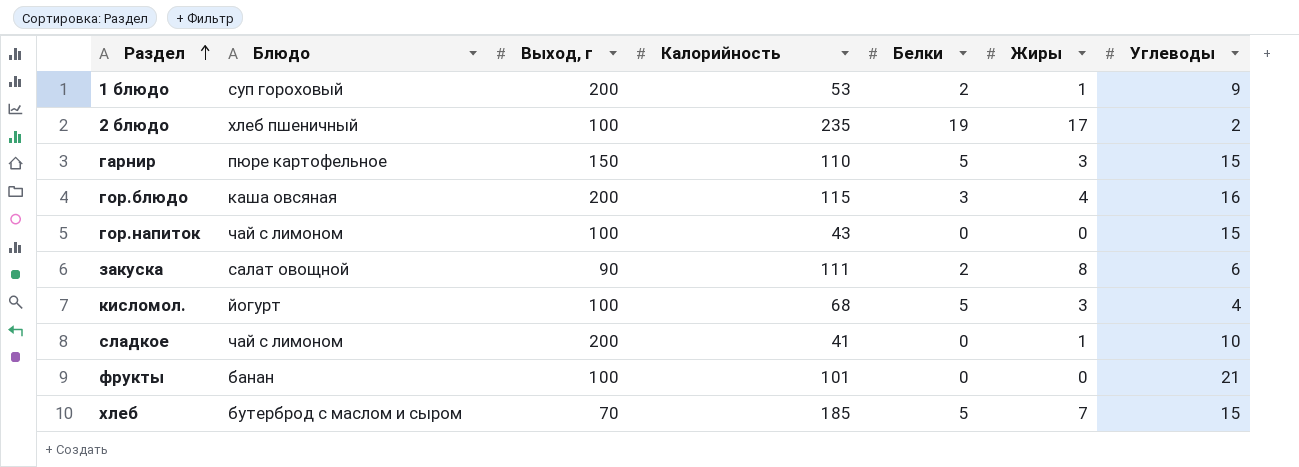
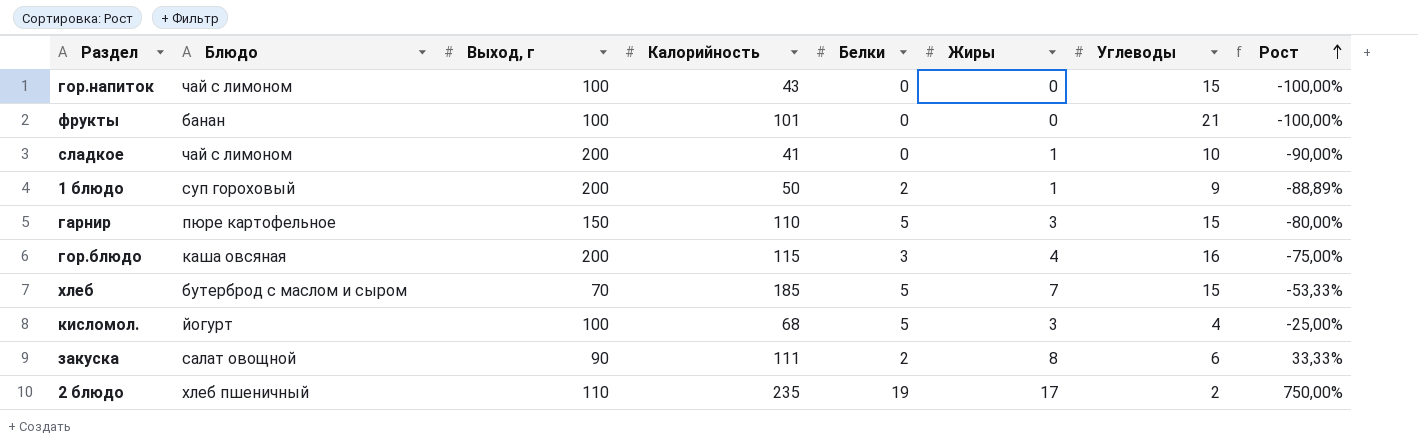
row order: Раздел ascending -> Рост ascending
column Рост | formula: none -> ([Жиры] - [Углеводы]) / [Углеводы]
1 блюдо | Калорийность: 53 -> 50
2 блюдо | Выход, г: 100 -> 110

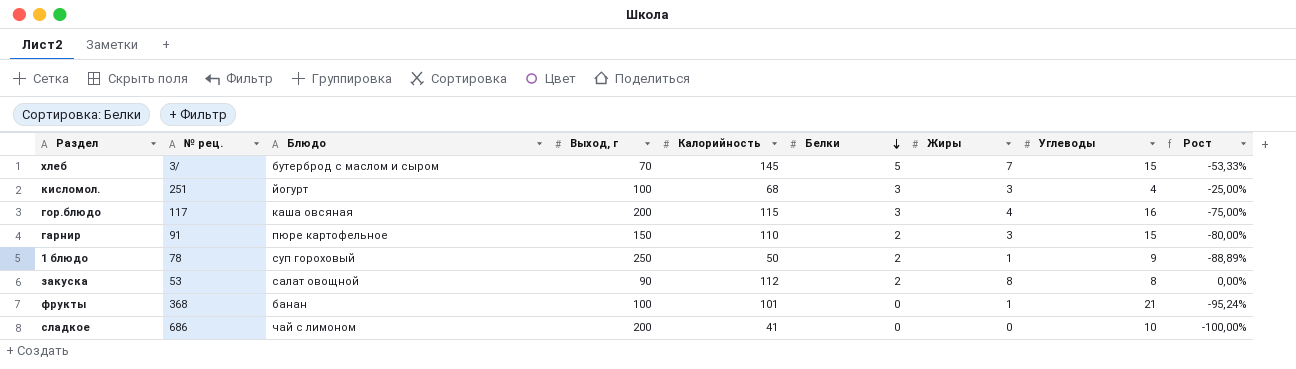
row order: Рост ascending -> Белки descending
column № рец. | position: none -> 2
row гор.напиток: чай с лимоном | 100 | 43 | 0 | 0 | 15 | -100,00% -> none
row 2 блюдо: хлеб пшеничный | 110 | 235 | 19 | 17 | 2 | 750,00% -> none
хлеб | Калорийность: 185 -> 145
кисломол. | Белки: 5 -> 3
гарнир | Белки: 5 -> 2
1 блюдо | Выход, г: 200 -> 250
закуска | Калорийность: 111 -> 112
закуска | Углеводы: 6 -> 8
закуска | Рост: 33,33% -> 0,00%
фрукты | Жиры: 0 -> 1
фрукты | Рост: -100,00% -> -95,24%
сладкое | Жиры: 1 -> 0
сладкое | Рост: -90,00% -> -100,00%

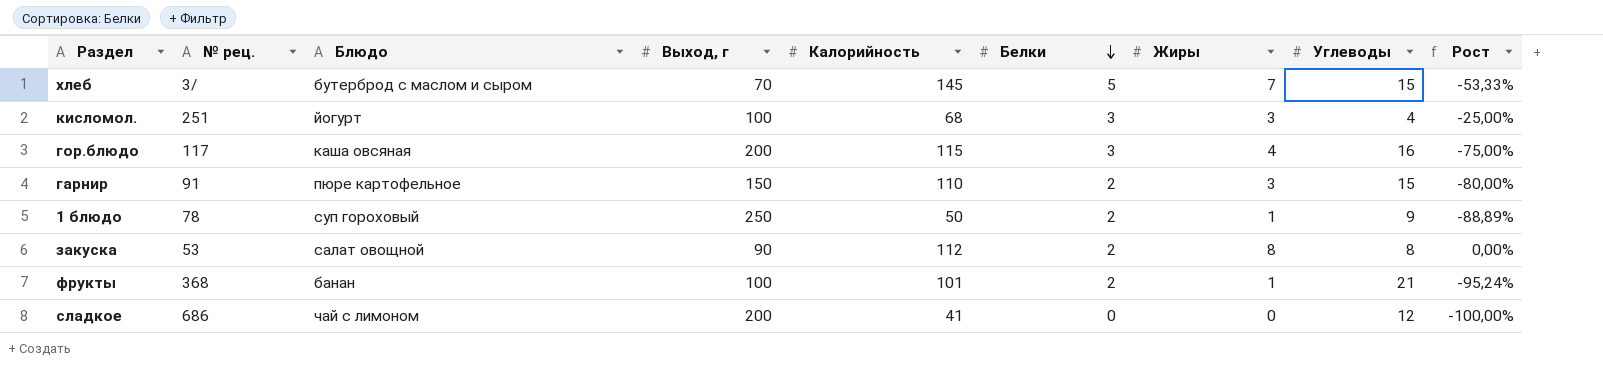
фрукты | Белки: 0 -> 2
сладкое | Углеводы: 10 -> 12

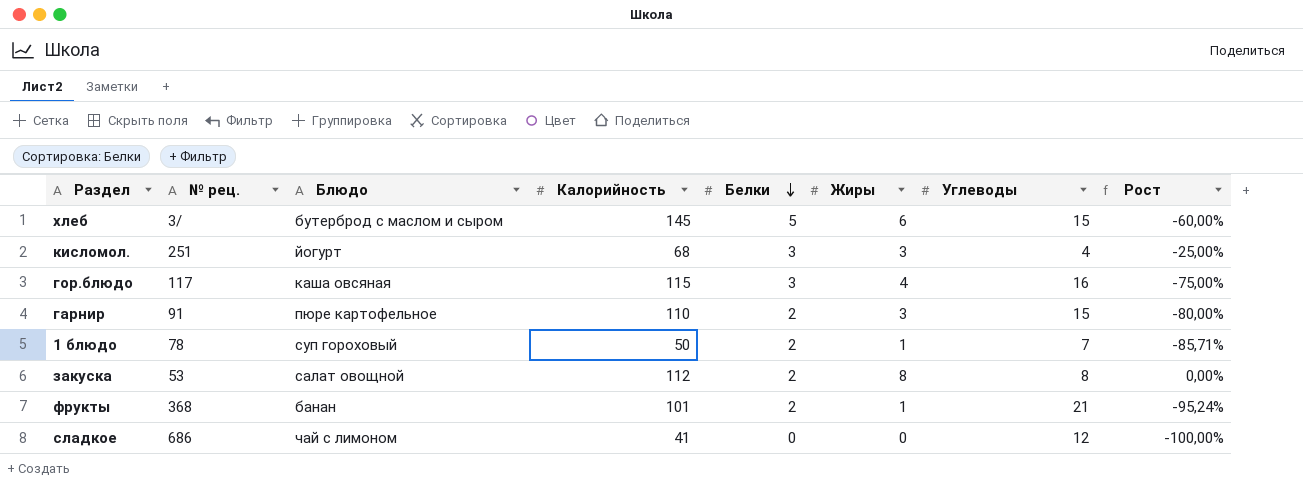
column Выход, г | position: 4 -> none
хлеб | Жиры: 7 -> 6
хлеб | Рост: -53,33% -> -60,00%
1 блюдо | Углеводы: 9 -> 7
1 блюдо | Рост: -88,89% -> -85,71%

